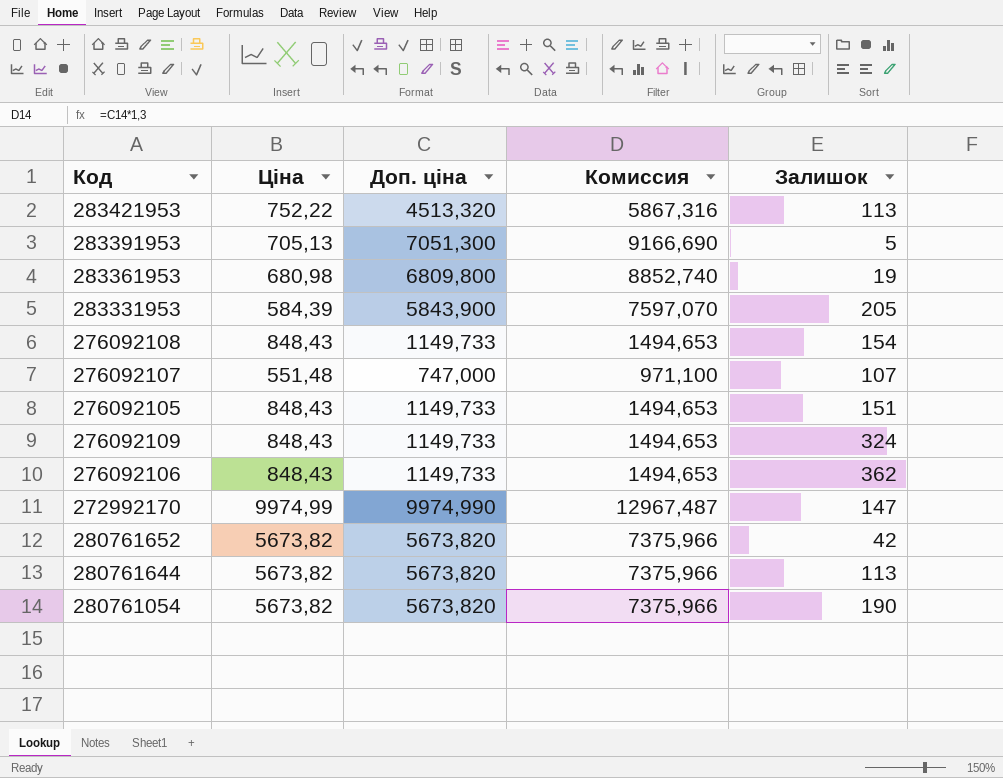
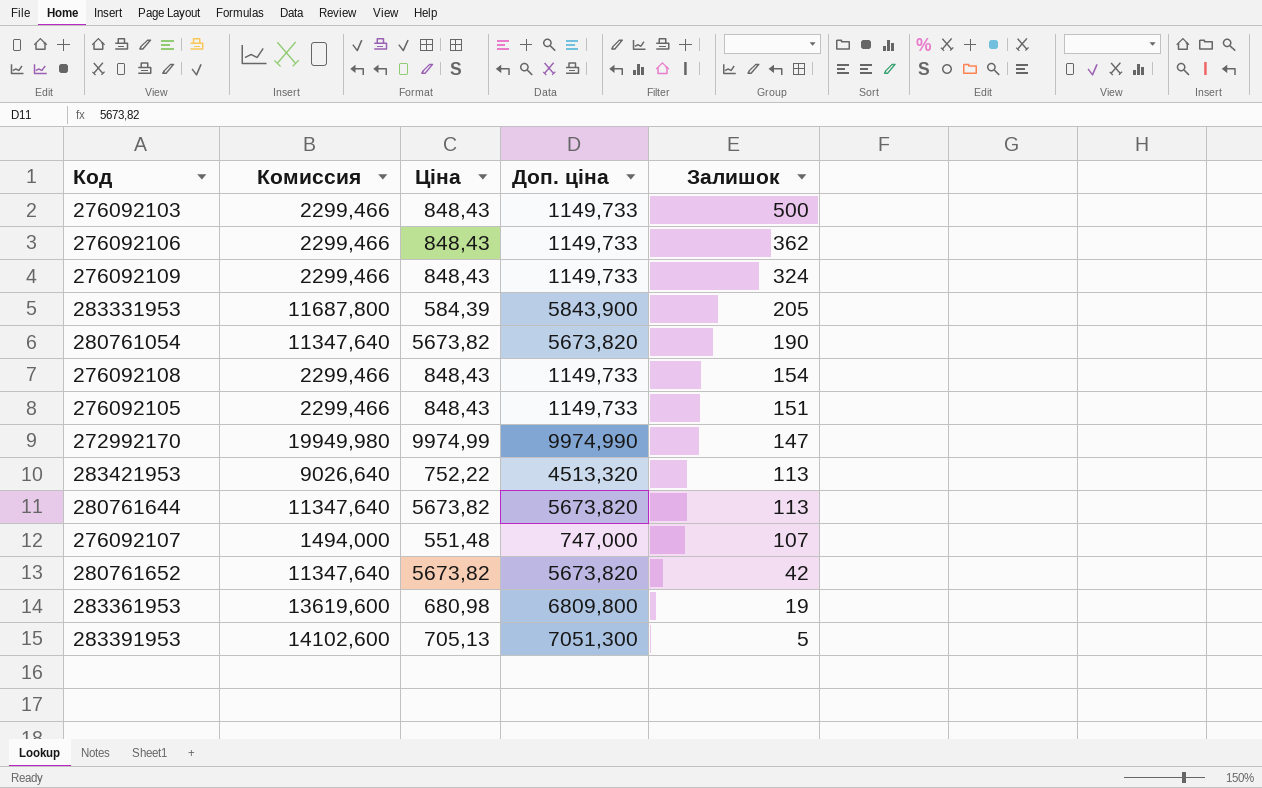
row order: none -> Залишок descending
column Комиссия | formula: [Доп. ціна] * 1,3 -> [Доп. ціна] * 2
column Комиссия | position: 4 -> 2
row 276092103: none -> 2299,466 | 848,43 | 1149,733 | 500

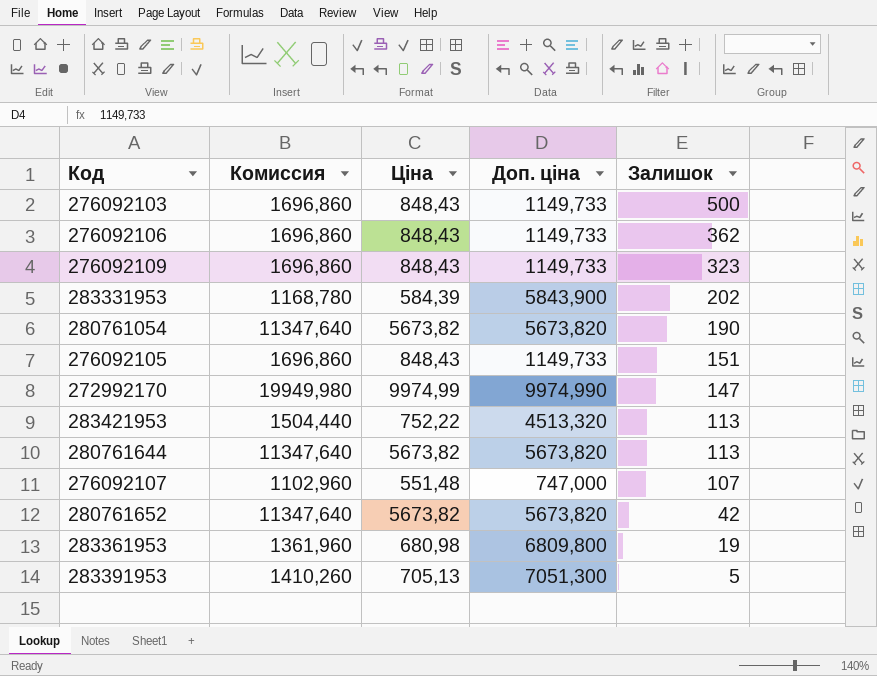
column Комиссия | formula: [Доп. ціна] * 2 -> [Ціна] * 2
row 276092108: 2299,466 | 848,43 | 1149,733 | 154 -> none
276092109 | Залишок: 324 -> 323
283331953 | Залишок: 205 -> 202

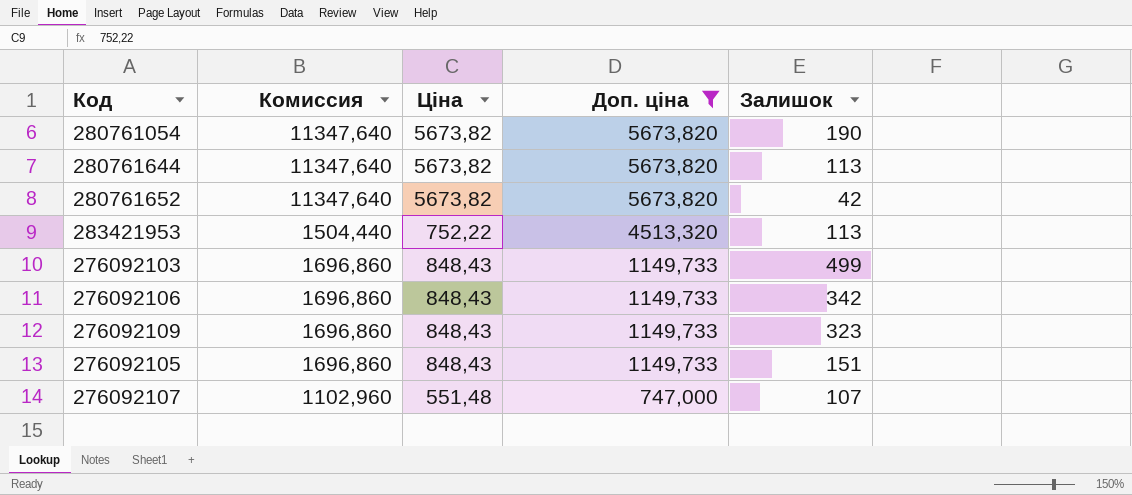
filter: none -> Доп. ціна <= 5673,820
row order: Залишок descending -> Доп. ціна descending
276092103 | Залишок: 500 -> 499
276092106 | Залишок: 362 -> 342

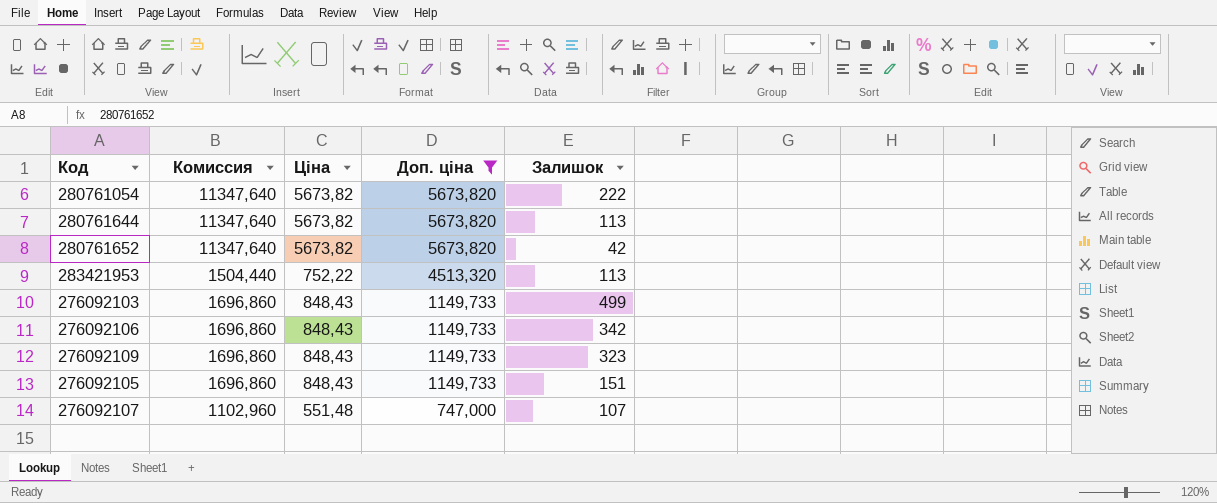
280761054 | Залишок: 190 -> 222

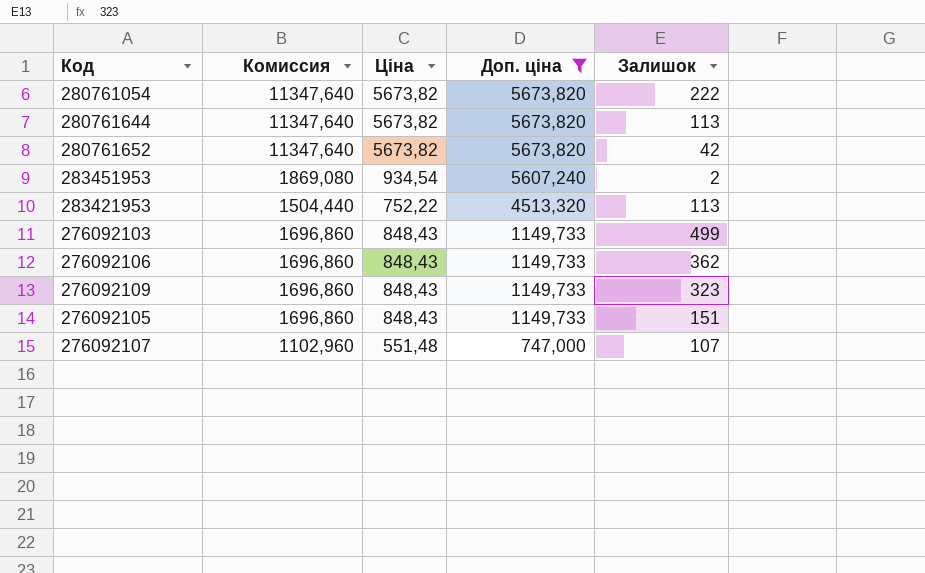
row 283451953: none -> 1869,080 | 934,54 | 5607,240 | 2
276092106 | Залишок: 342 -> 362

